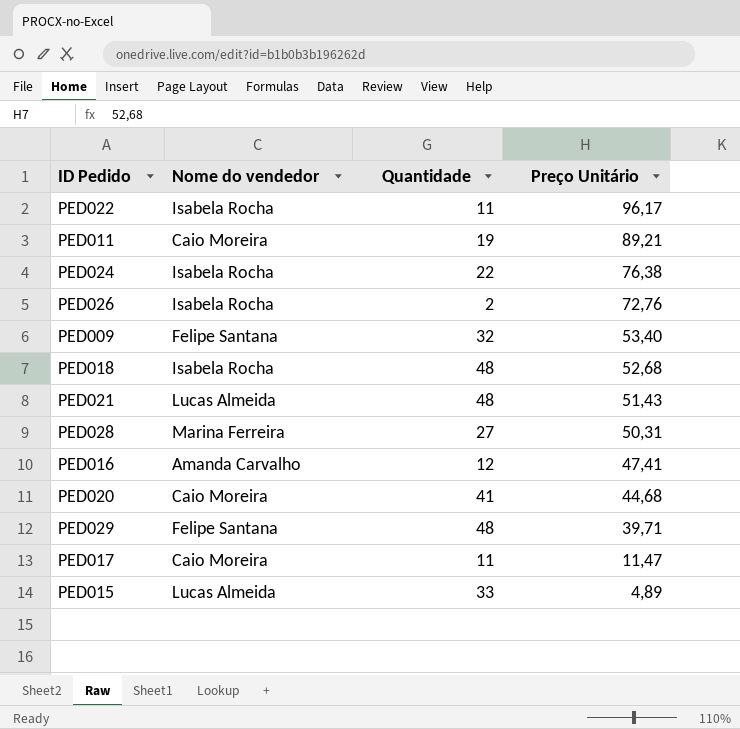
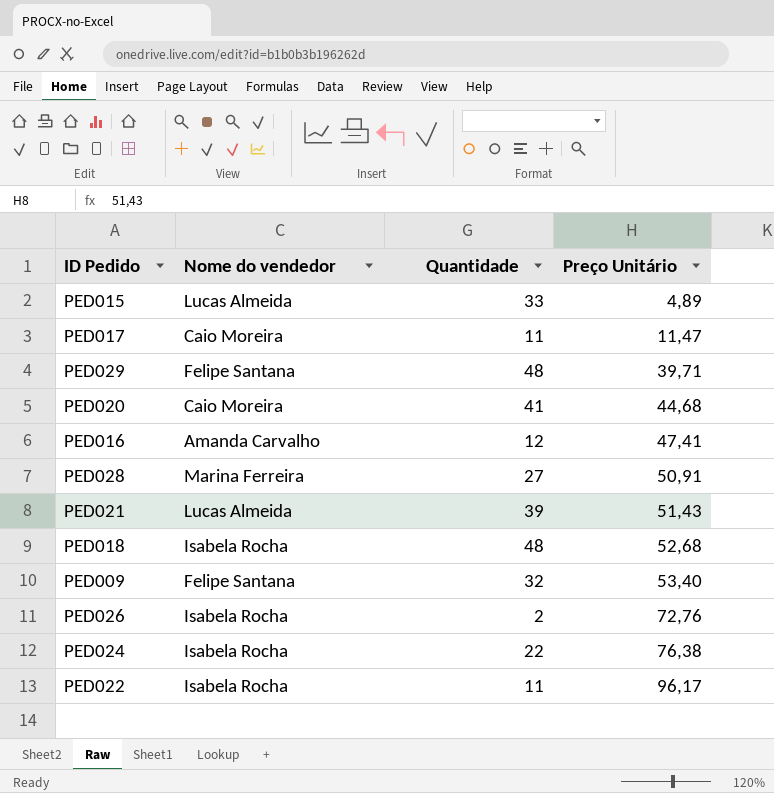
row order: Preço Unitário descending -> Preço Unitário ascending
row PED011: Caio Moreira | 19 | 89,21 -> none
PED028 | Preço Unitário: 50,31 -> 50,91
PED021 | Quantidade: 48 -> 39

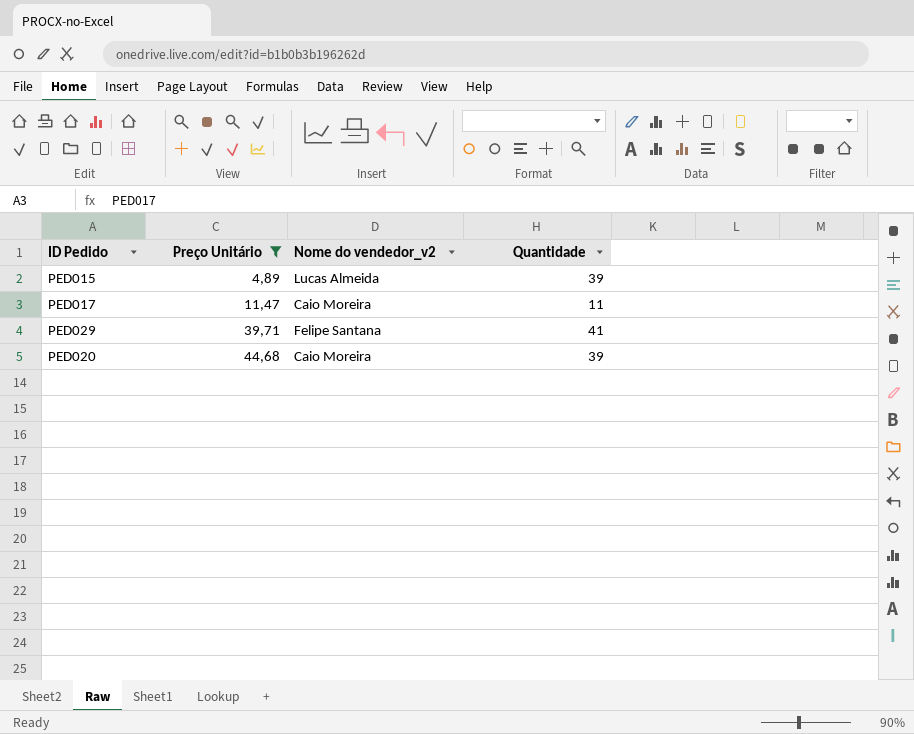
filter: none -> Preço Unitário <= 44,68
column Preço Unitário | position: 4 -> 2
column name: Nome do vendedor -> Nome do vendedor_v2
PED015 | Quantidade: 33 -> 39
PED029 | Quantidade: 48 -> 41
PED020 | Quantidade: 41 -> 39

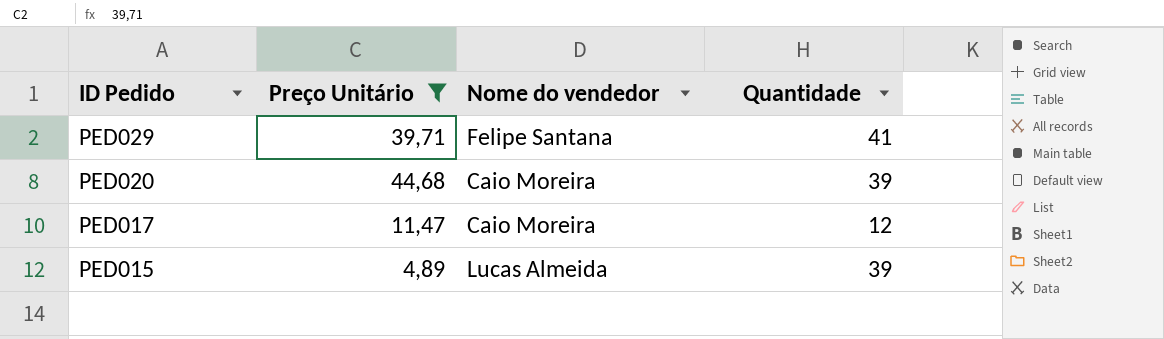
row order: Preço Unitário ascending -> ID Pedido descending
column name: Nome do vendedor_v2 -> Nome do vendedor
PED017 | Quantidade: 11 -> 12

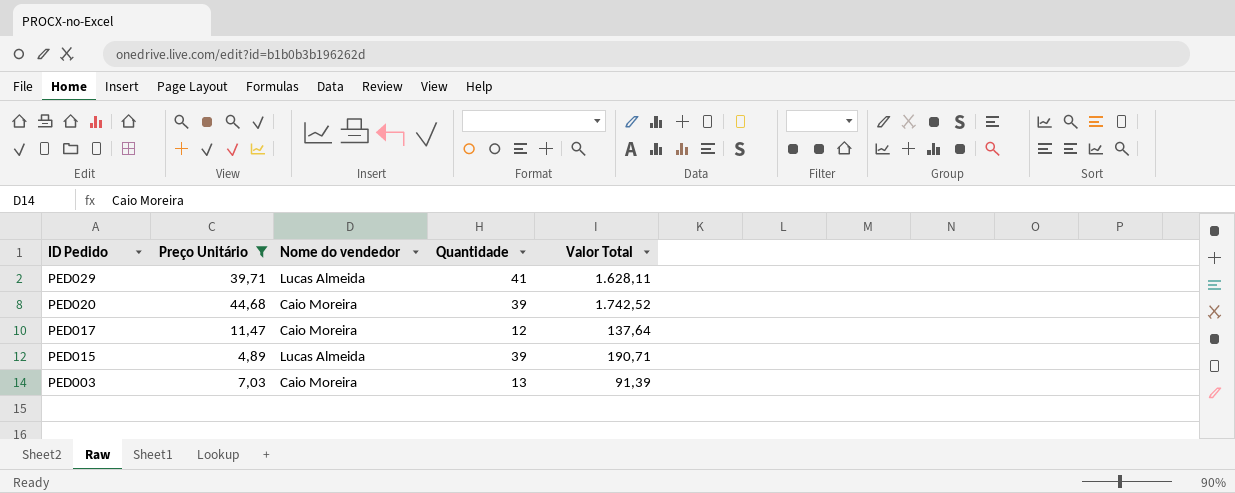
column Valor Total | formula: none -> [Preço Unitário] * [Quantidade]
PED029 | Nome do vendedor: Felipe Santana -> Lucas Almeida
row PED003: none -> 7,03 | Caio Moreira | 13 | 91,39

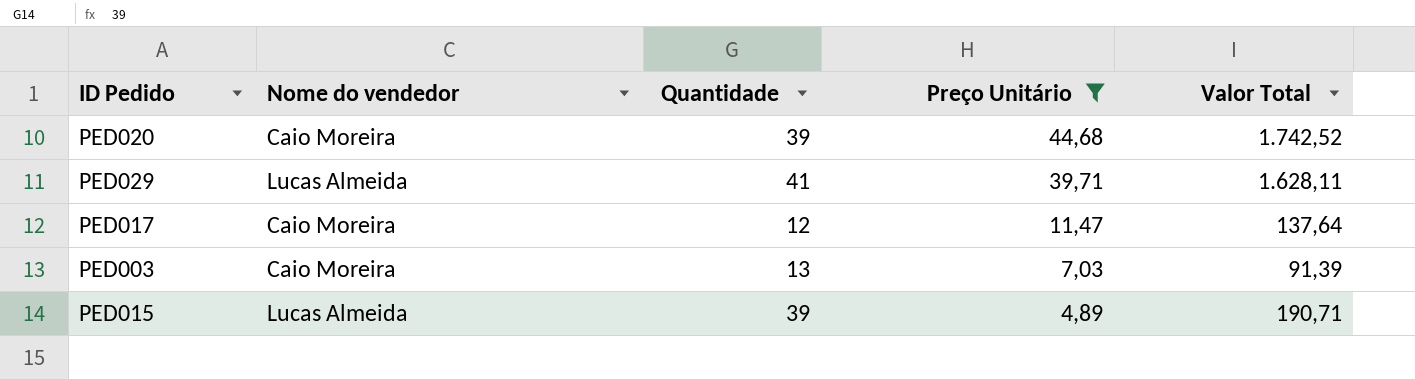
row order: ID Pedido descending -> Preço Unitário descending
column Preço Unitário | position: 2 -> 4

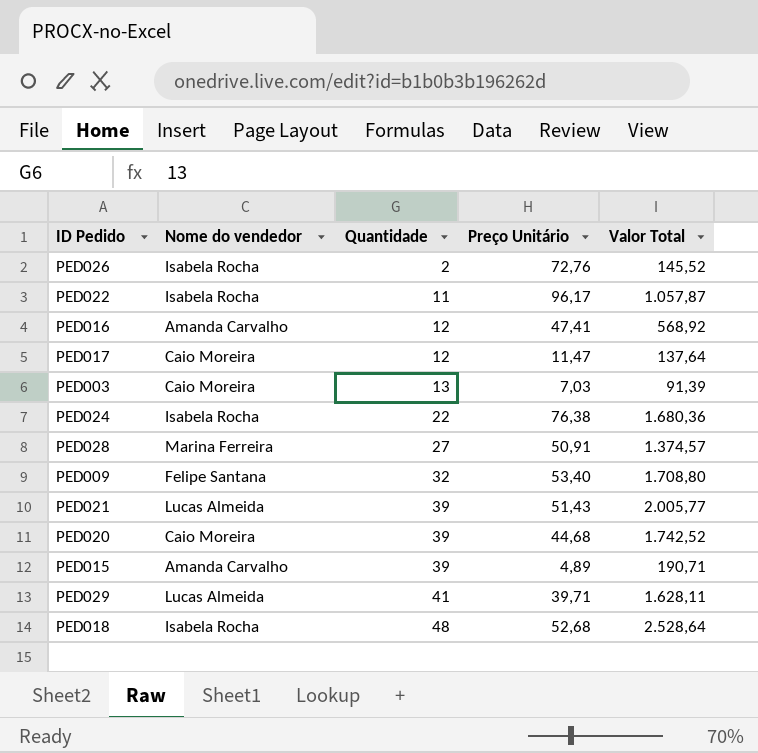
filter: Preço Unitário <= 44,68 -> none
row order: Preço Unitário descending -> Quantidade ascending
PED015 | Nome do vendedor: Lucas Almeida -> Amanda Carvalho

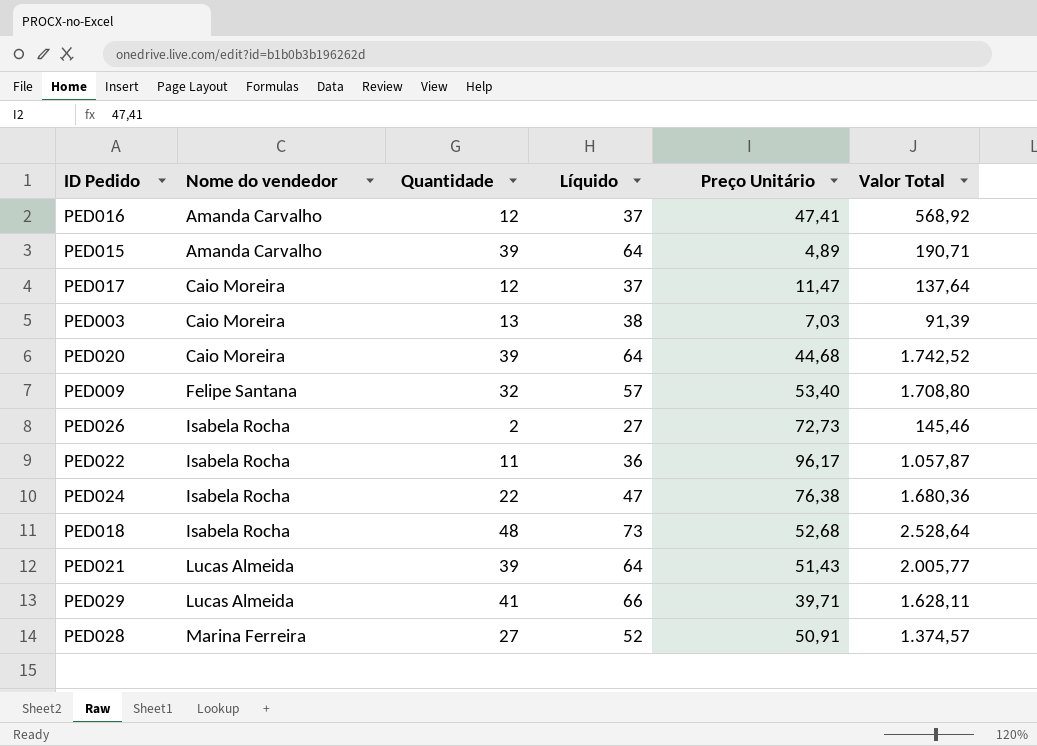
row order: Quantidade ascending -> Nome do vendedor ascending
column Líquido | formula: none -> [Quantidade] + 25
PED026 | Preço Unitário: 72,76 -> 72,73
PED026 | Valor Total: 145,52 -> 145,46

